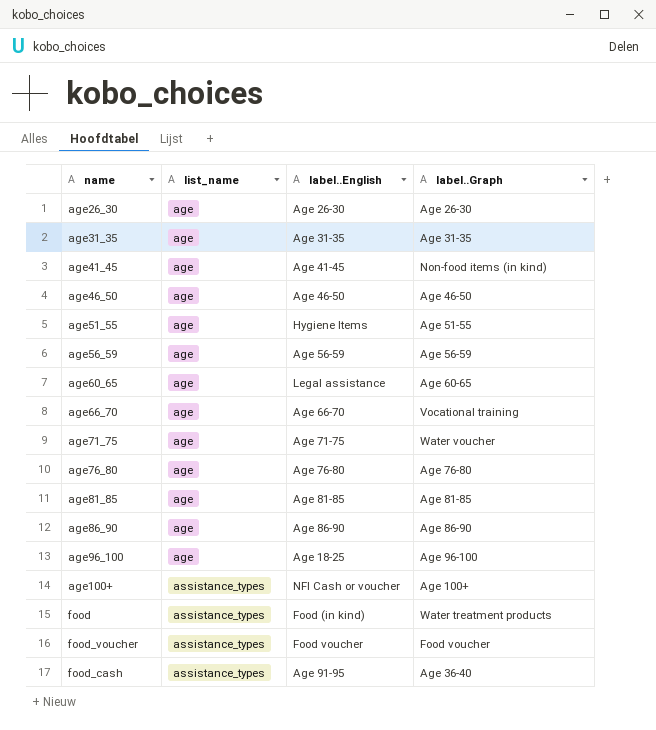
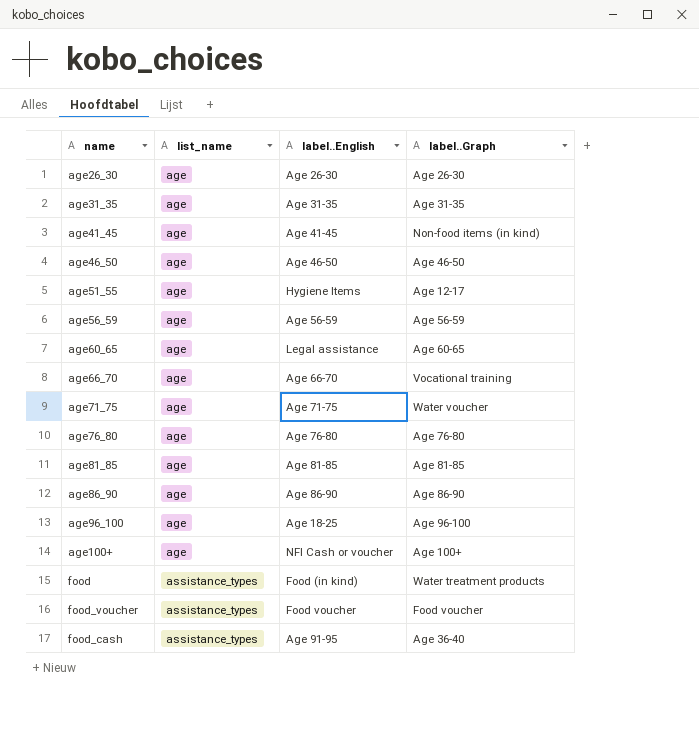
age51_55 | label..Graph: Age 51-55 -> Age 12-17
age100+ | list_name: assistance_types -> age

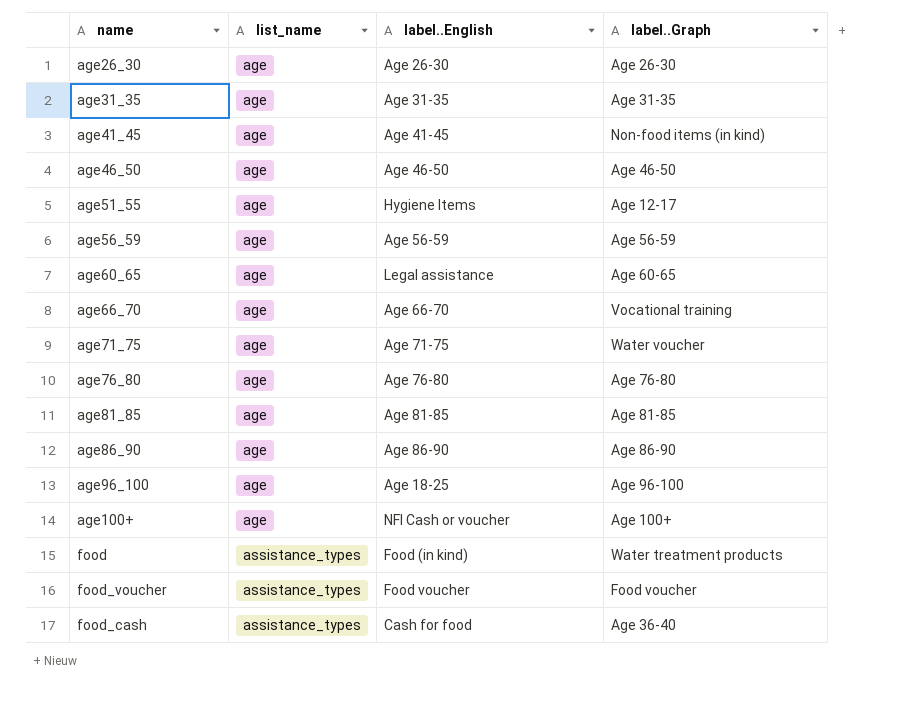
food_cash | label..English: Age 91-95 -> Cash for food

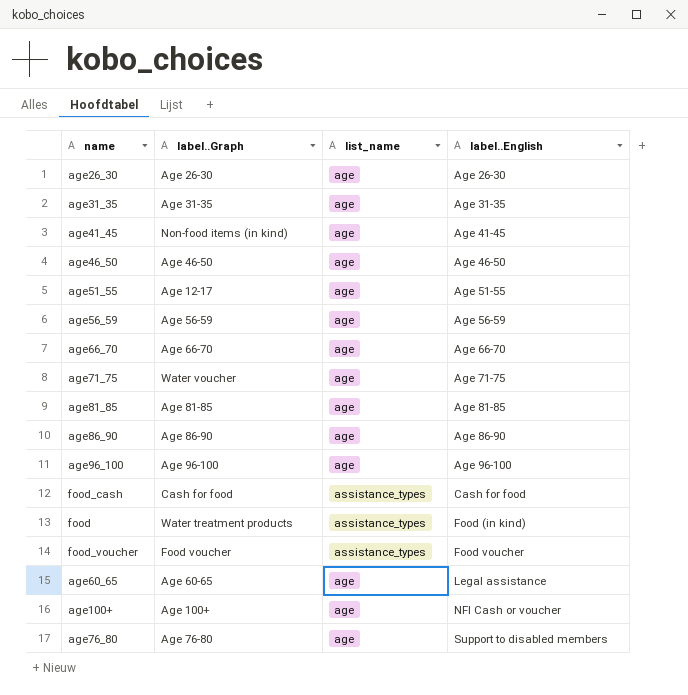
row order: list_name ascending -> label..English ascending
column label..Graph | position: 4 -> 2
age51_55 | label..English: Hygiene Items -> Age 51-55
age66_70 | label..Graph: Vocational training -> Age 66-70
age96_100 | label..English: Age 18-25 -> Age 96-100
food_cash | label..Graph: Age 36-40 -> Cash for food
age76_80 | label..English: Age 76-80 -> Support to disabled members

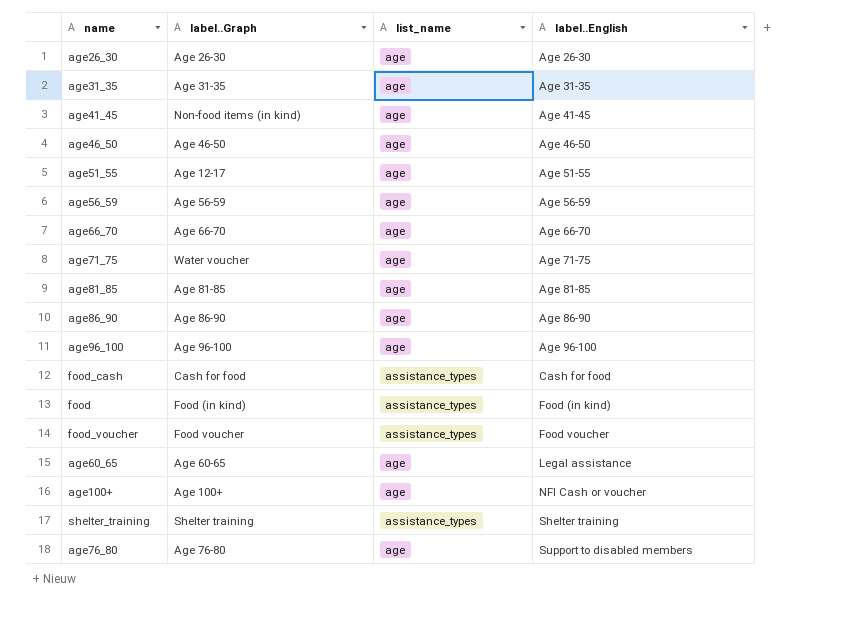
food | label..Graph: Water treatment products -> Food (in kind)
row shelter_training: none -> Shelter training | assistance_types | Shelter training

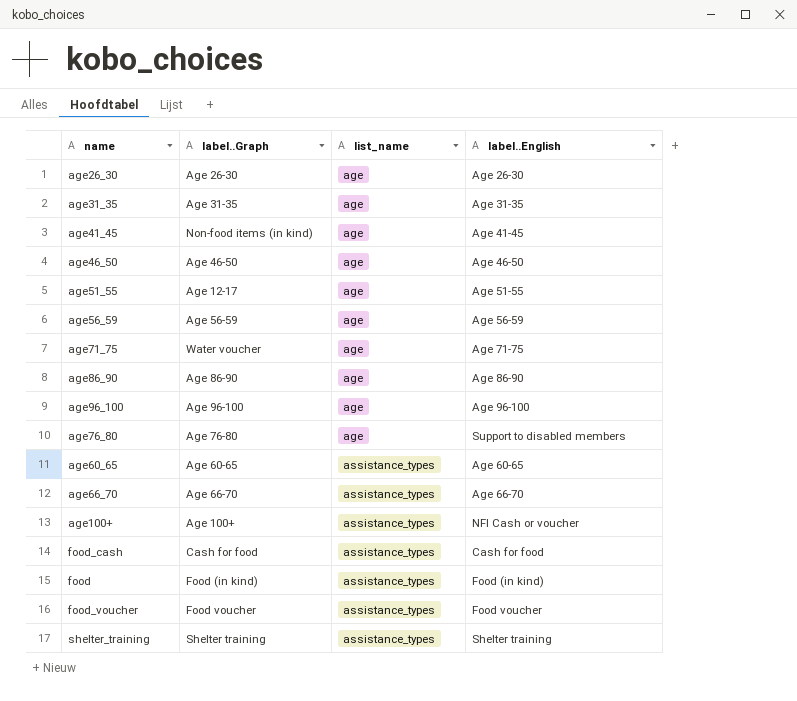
row order: label..English ascending -> list_name ascending
row age81_85: Age 81-85 | age | Age 81-85 -> none
age60_65 | list_name: age -> assistance_types
age60_65 | label..English: Legal assistance -> Age 60-65
age66_70 | list_name: age -> assistance_types
age100+ | list_name: age -> assistance_types

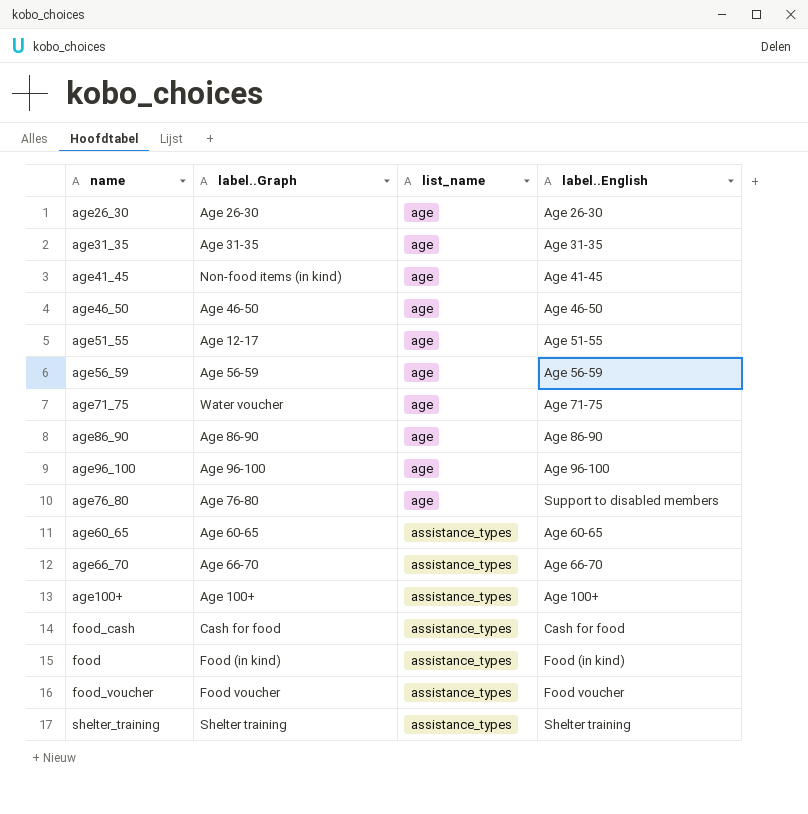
age100+ | label..English: NFI Cash or voucher -> Age 100+

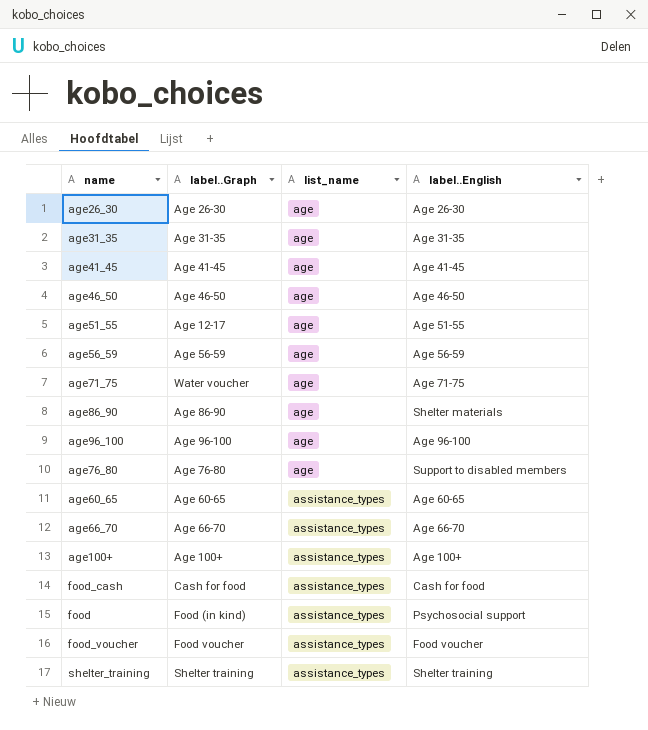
age41_45 | label..Graph: Non-food items (in kind) -> Age 41-45
age86_90 | label..English: Age 86-90 -> Shelter materials
food | label..English: Food (in kind) -> Psychosocial support

